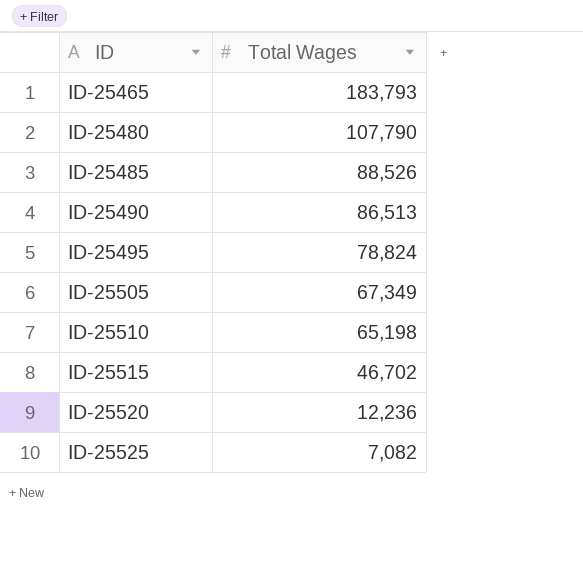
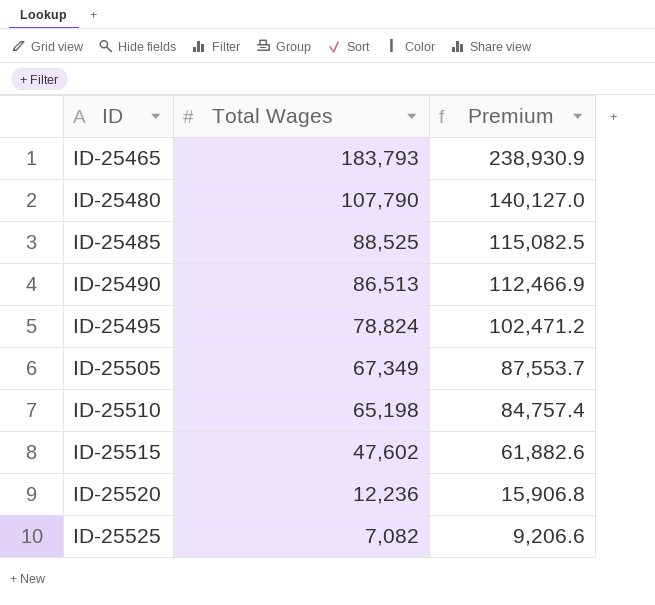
column Premium | formula: none -> [Total Wages] * 1.3
ID-25485 | Total Wages: 88,526 -> 88,525
ID-25515 | Total Wages: 46,702 -> 47,602

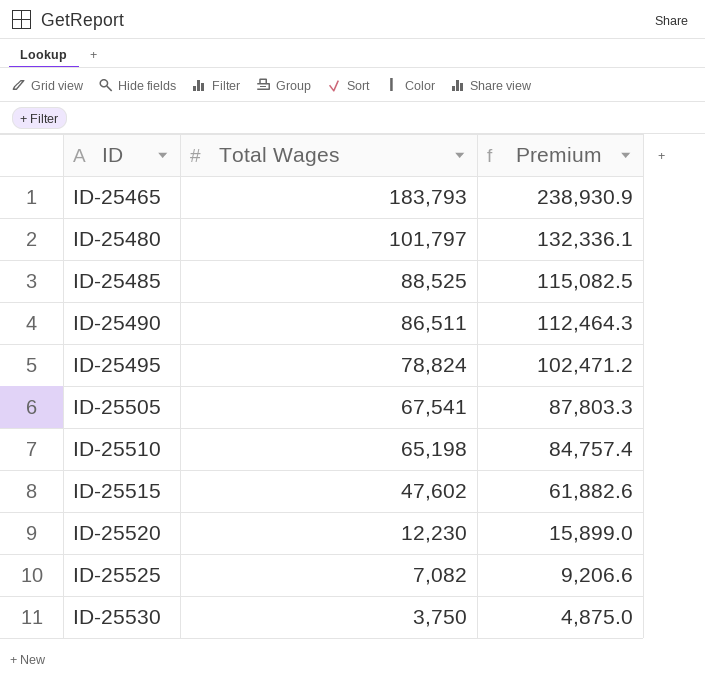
ID-25480 | Total Wages: 107,790 -> 101,797
ID-25480 | Premium: 140,127.0 -> 132,336.1
ID-25490 | Total Wages: 86,513 -> 86,511
ID-25490 | Premium: 112,466.9 -> 112,464.3
ID-25505 | Total Wages: 67,349 -> 67,541
ID-25505 | Premium: 87,553.7 -> 87,803.3
ID-25520 | Total Wages: 12,236 -> 12,230
ID-25520 | Premium: 15,906.8 -> 15,899.0
row ID-25530: none -> 3,750 | 4,875.0

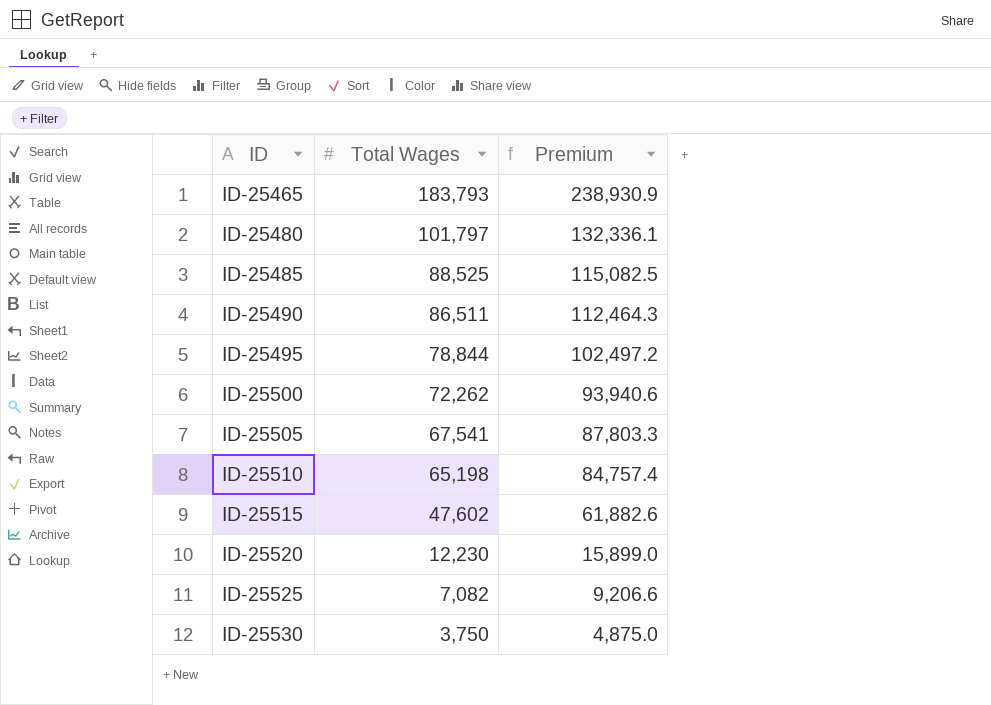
ID-25495 | Total Wages: 78,824 -> 78,844
ID-25495 | Premium: 102,471.2 -> 102,497.2
row ID-25500: none -> 72,262 | 93,940.6

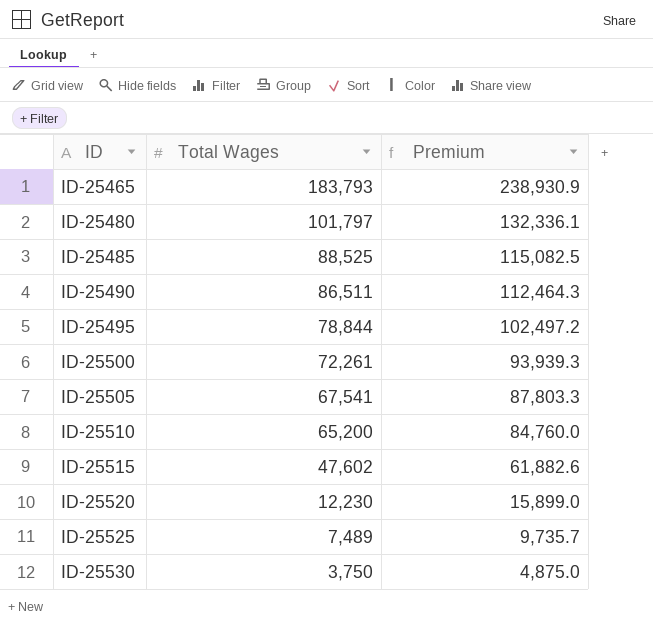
ID-25500 | Total Wages: 72,262 -> 72,261
ID-25500 | Premium: 93,940.6 -> 93,939.3
ID-25510 | Total Wages: 65,198 -> 65,200
ID-25510 | Premium: 84,757.4 -> 84,760.0
ID-25525 | Total Wages: 7,082 -> 7,489
ID-25525 | Premium: 9,206.6 -> 9,735.7

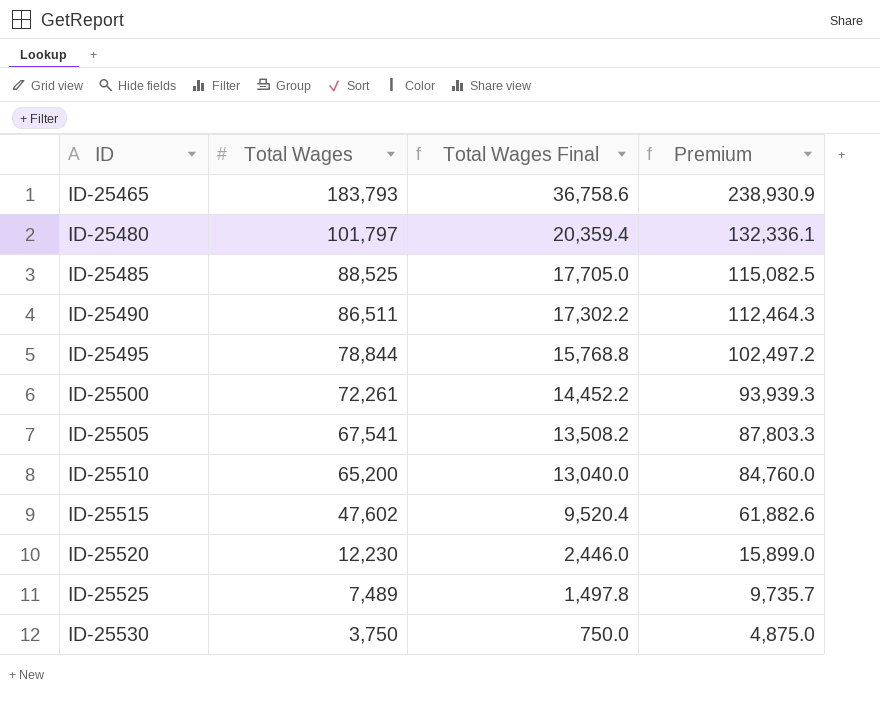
column Total Wages Final | formula: none -> [Total Wages] * 0.2

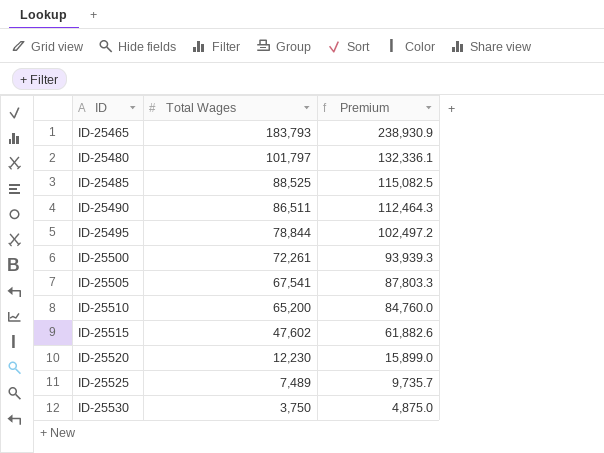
column Total Wages Final | formula: [Total Wages] * 0.2 -> none

